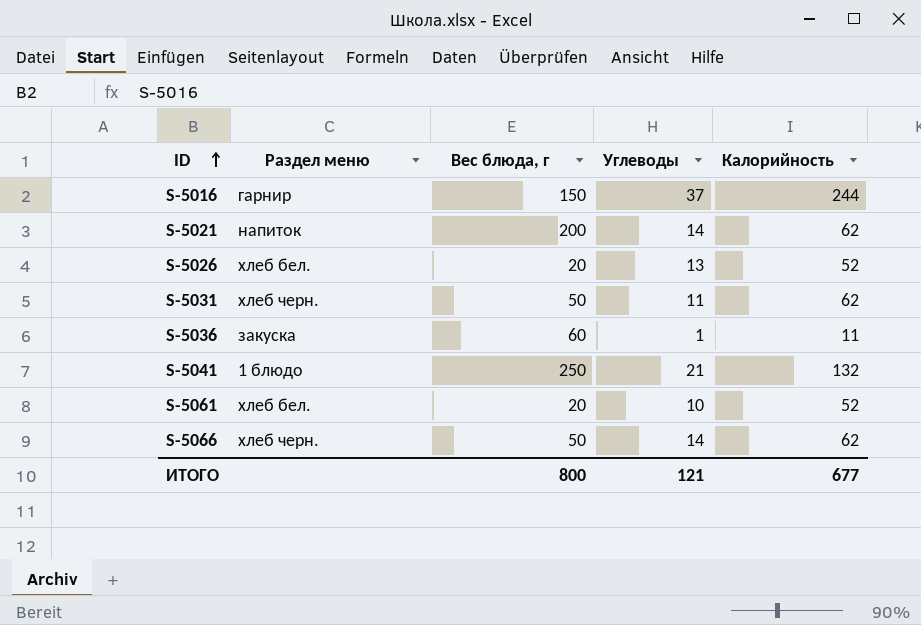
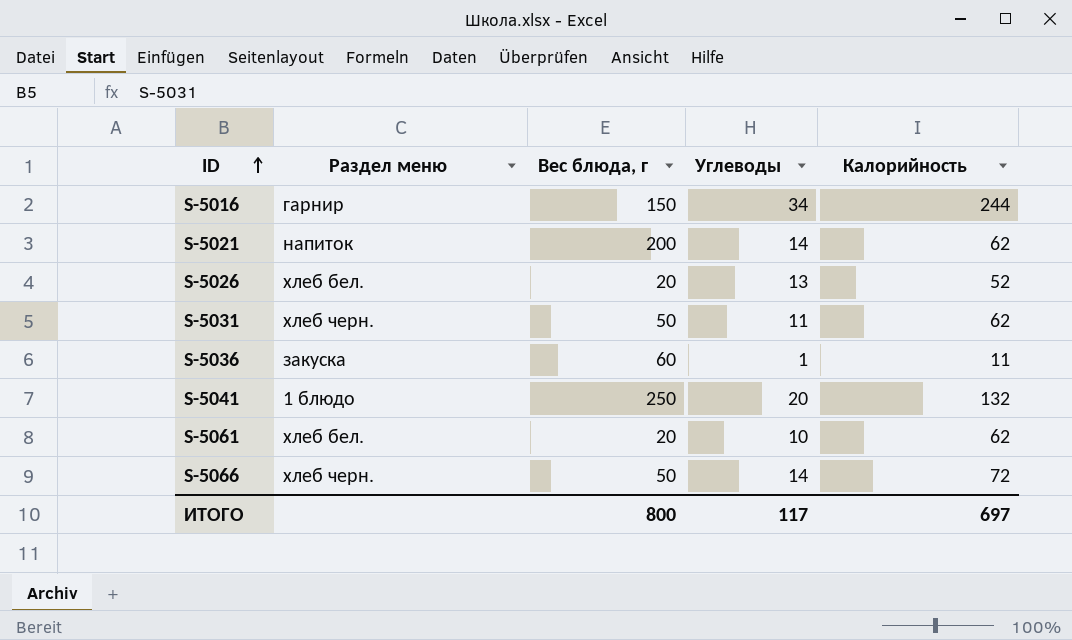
S-5016 | Углеводы: 37 -> 34
S-5041 | Углеводы: 21 -> 20
S-5061 | Калорийность: 52 -> 62
S-5066 | Калорийность: 62 -> 72
ИТОГО | Углеводы: 121 -> 117
ИТОГО | Калорийность: 677 -> 697

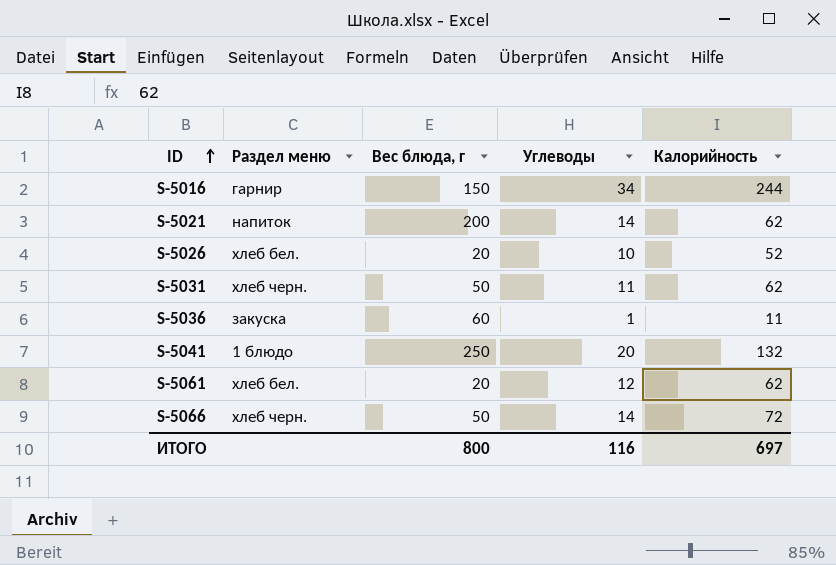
S-5026 | Углеводы: 13 -> 10
S-5061 | Углеводы: 10 -> 12
ИТОГО | Углеводы: 117 -> 116

